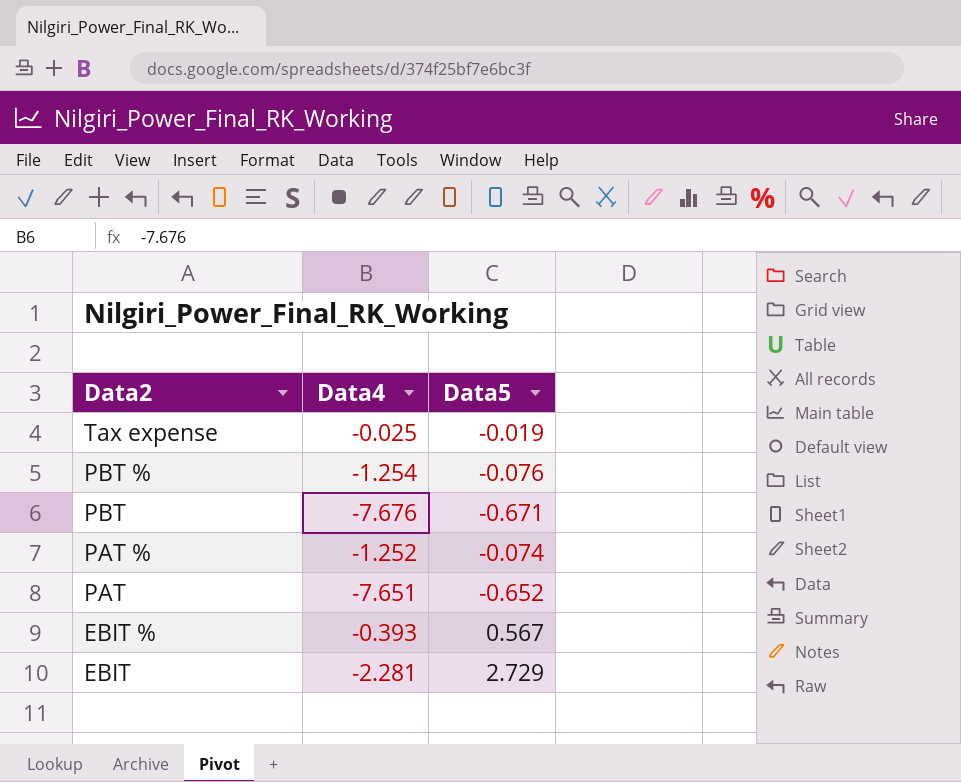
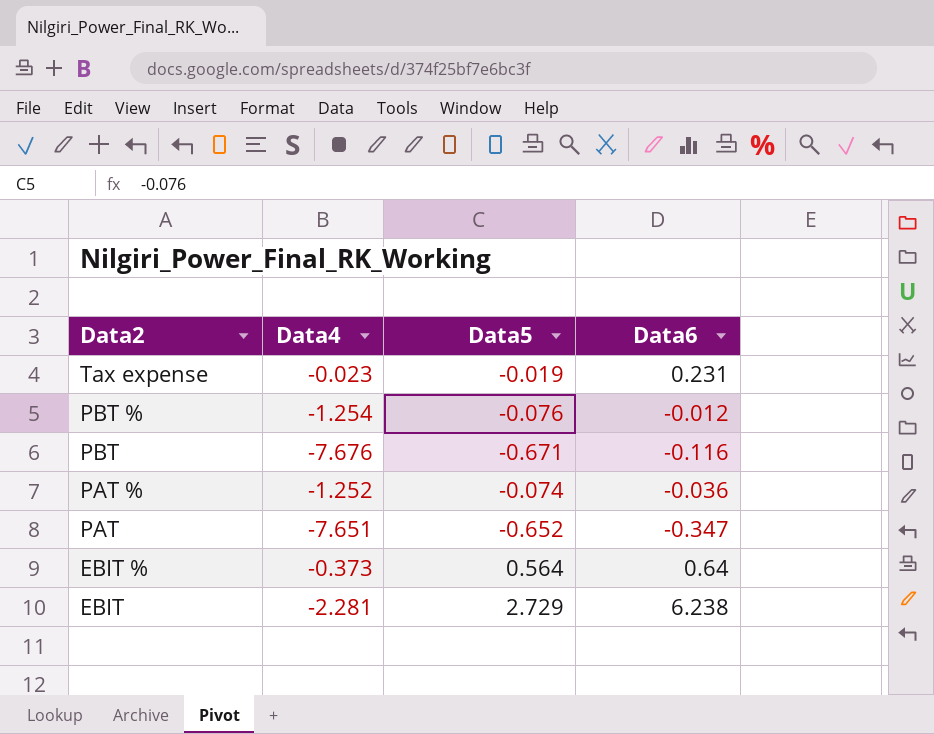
column Data6 | position: none -> 4
Tax expense | Data4: -0.025 -> -0.023
EBIT % | Data4: -0.393 -> -0.373
EBIT % | Data5: 0.567 -> 0.564

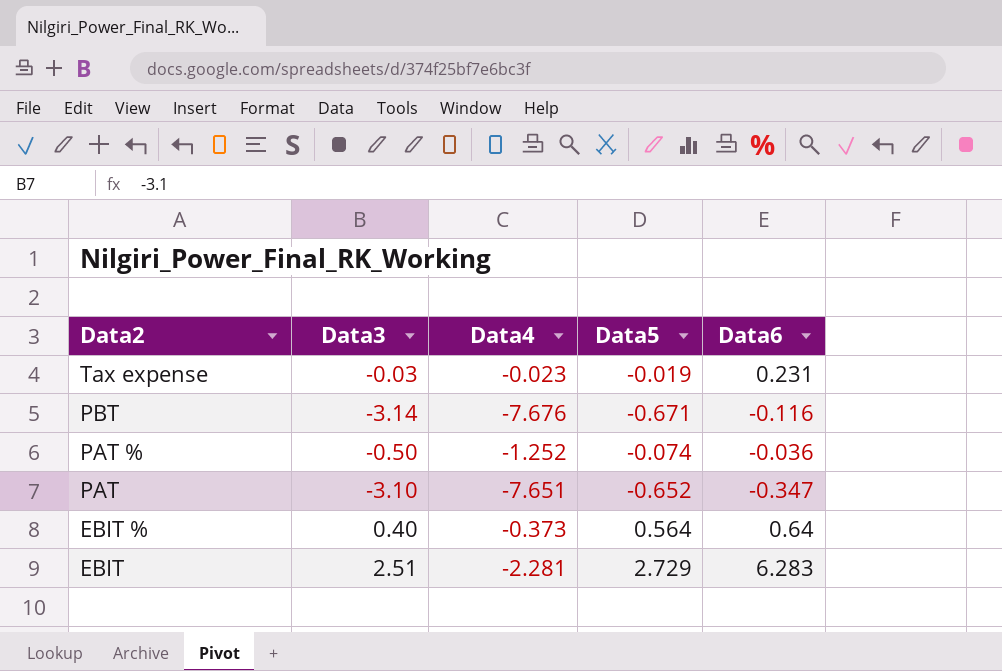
column Data3 | position: none -> 2
row PBT %: -1.254 | -0.076 | -0.012 -> none
EBIT | Data6: 6.238 -> 6.283

